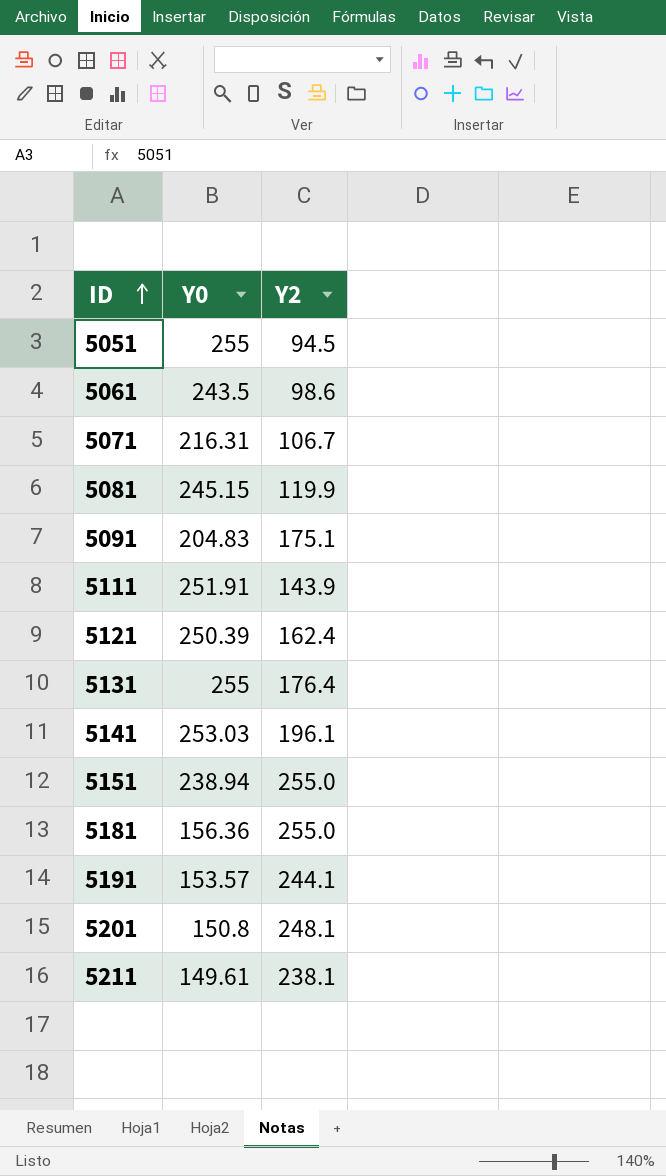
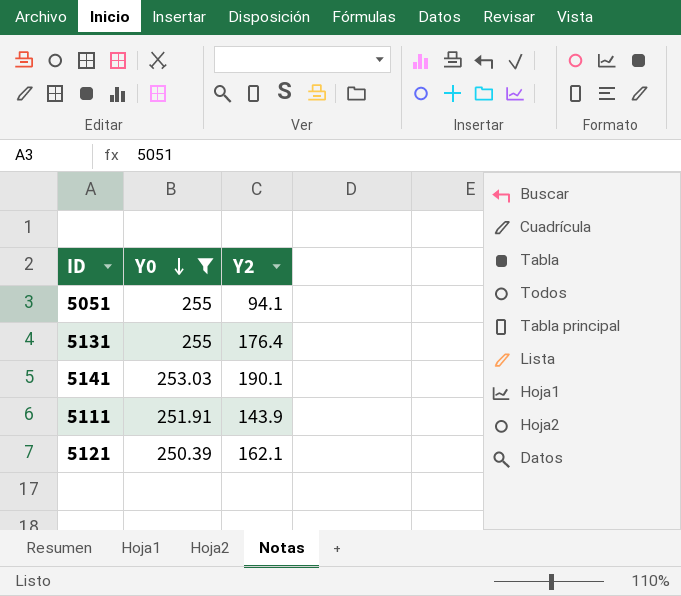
filter: none -> Y0 >= 250.39
row order: ID ascending -> Y0 descending
5051 | Y2: 94.5 -> 94.1
5141 | Y2: 196.1 -> 190.1
5121 | Y2: 162.4 -> 162.1

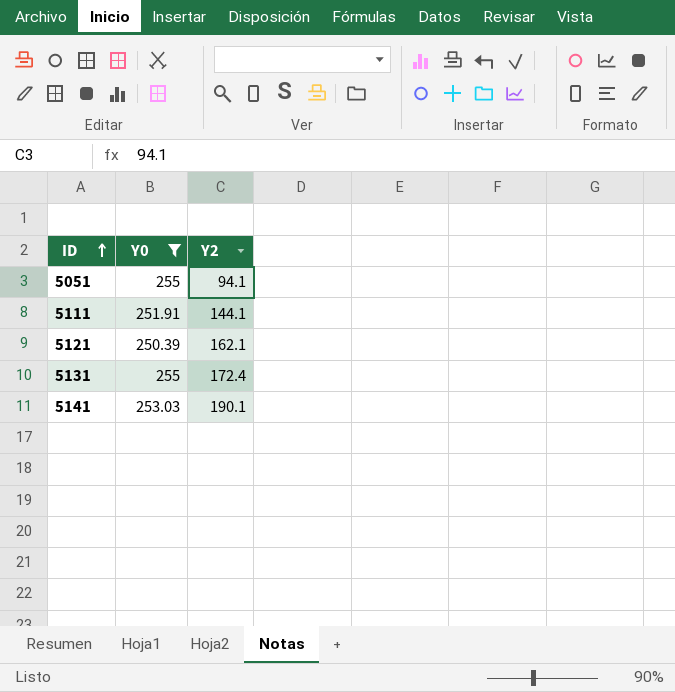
row order: Y0 descending -> ID ascending
5111 | Y2: 143.9 -> 144.1
5131 | Y2: 176.4 -> 172.4

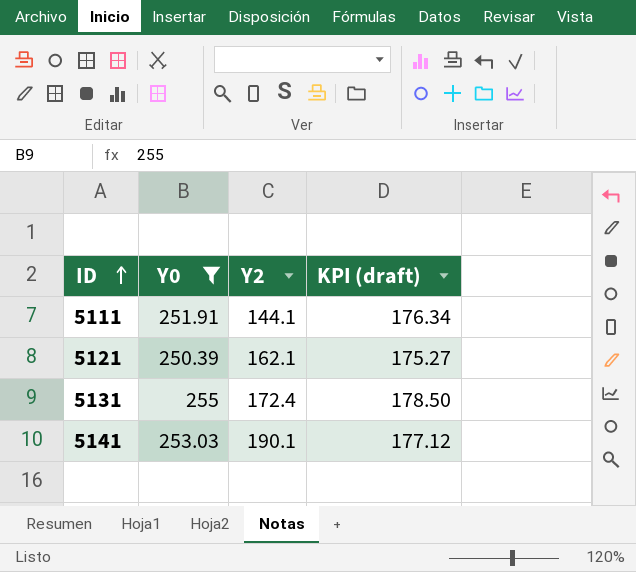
column KPI (draft) | formula: none -> [Y0] * 0.7
row 5051: 255 | 94.1 -> none

